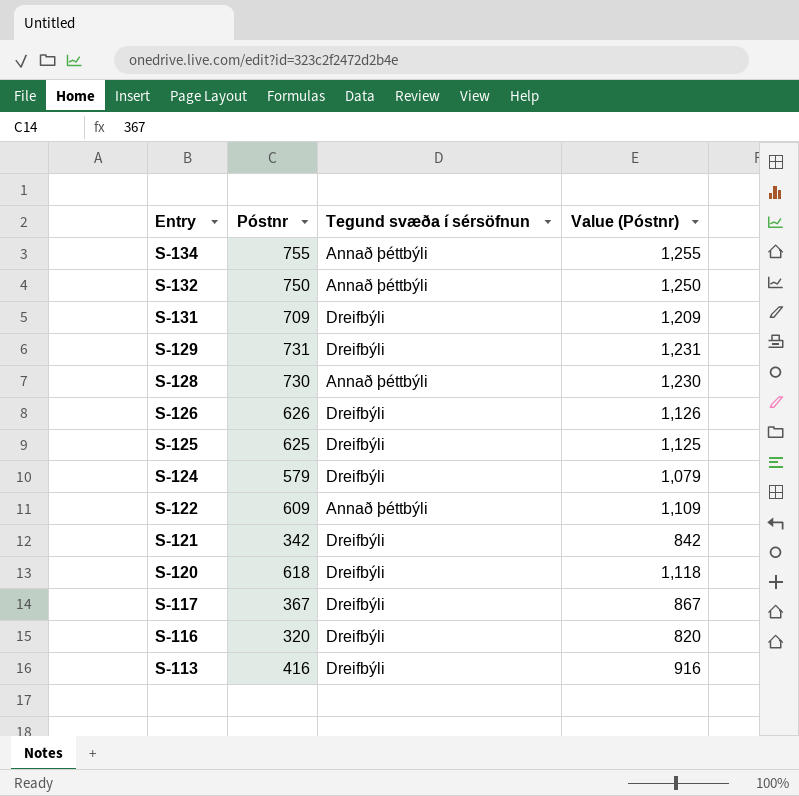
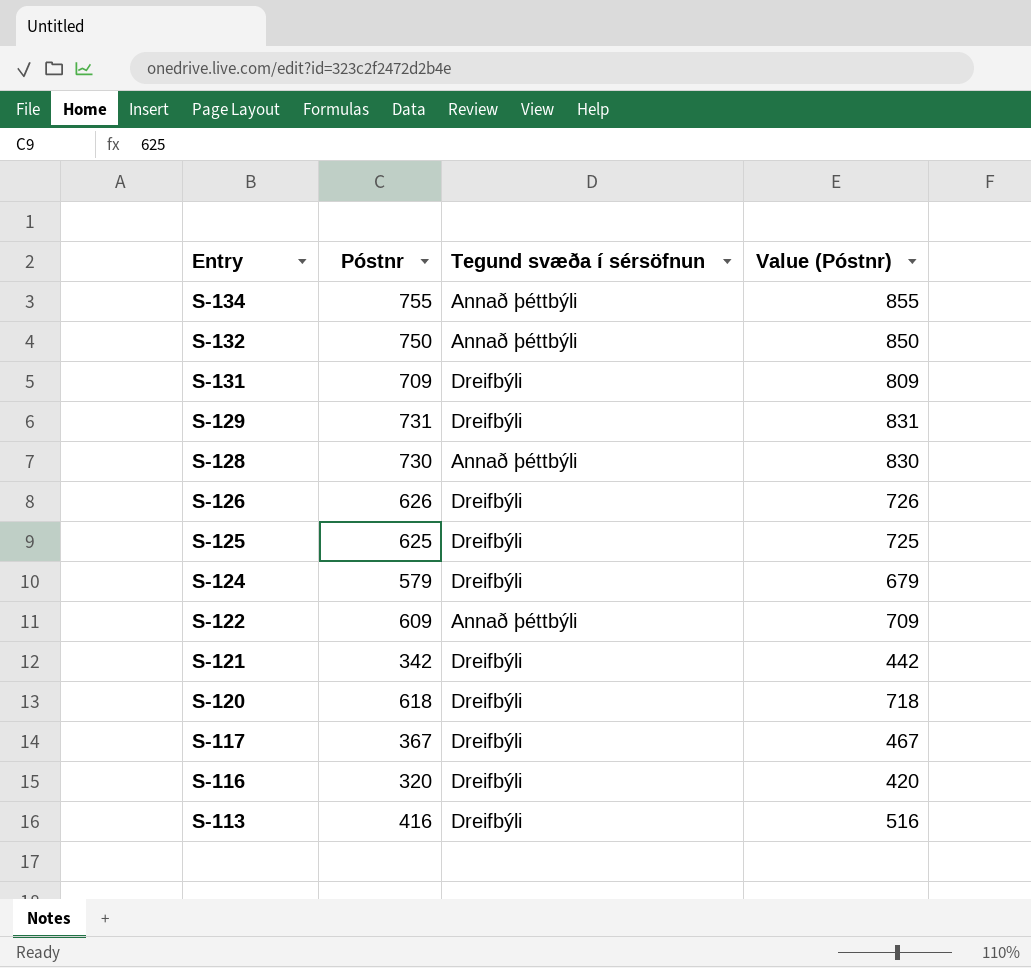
column Value (Póstnr) | formula: [Póstnr] + 500 -> [Póstnr] + 100

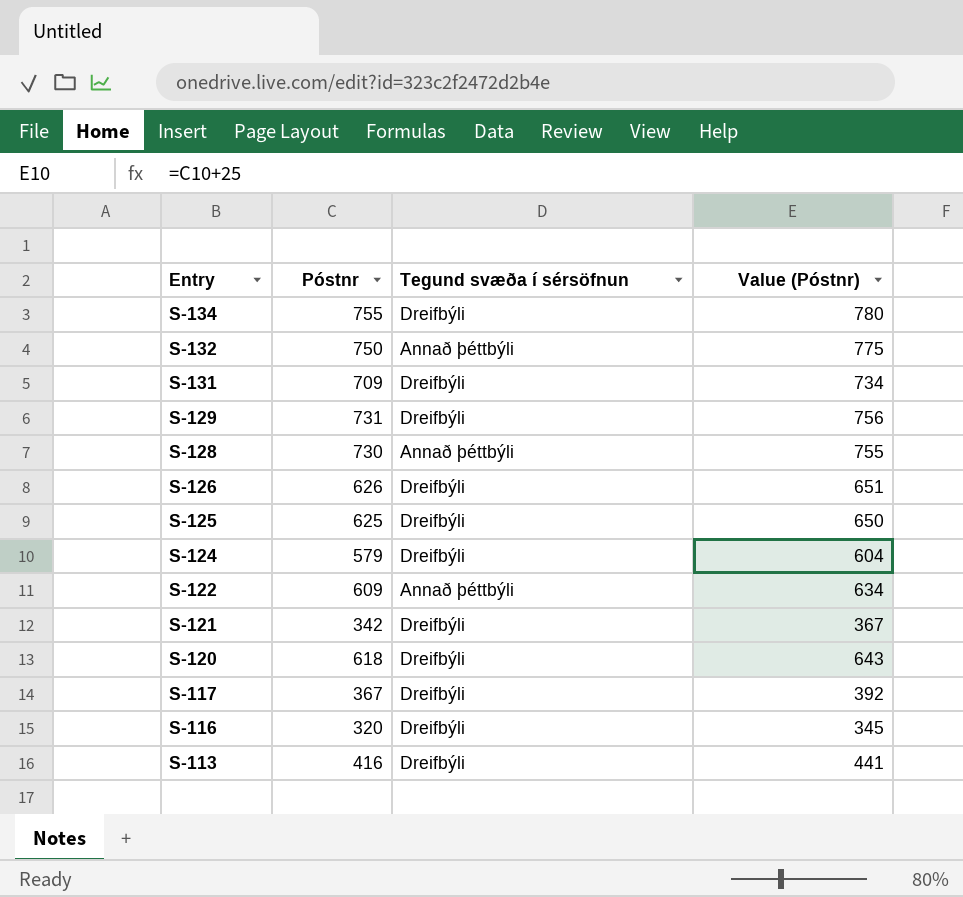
column Value (Póstnr) | formula: [Póstnr] + 100 -> [Póstnr] + 25
S-134 | Tegund svæða í sérsöfnun: Annað þéttbýli -> Dreifbýli

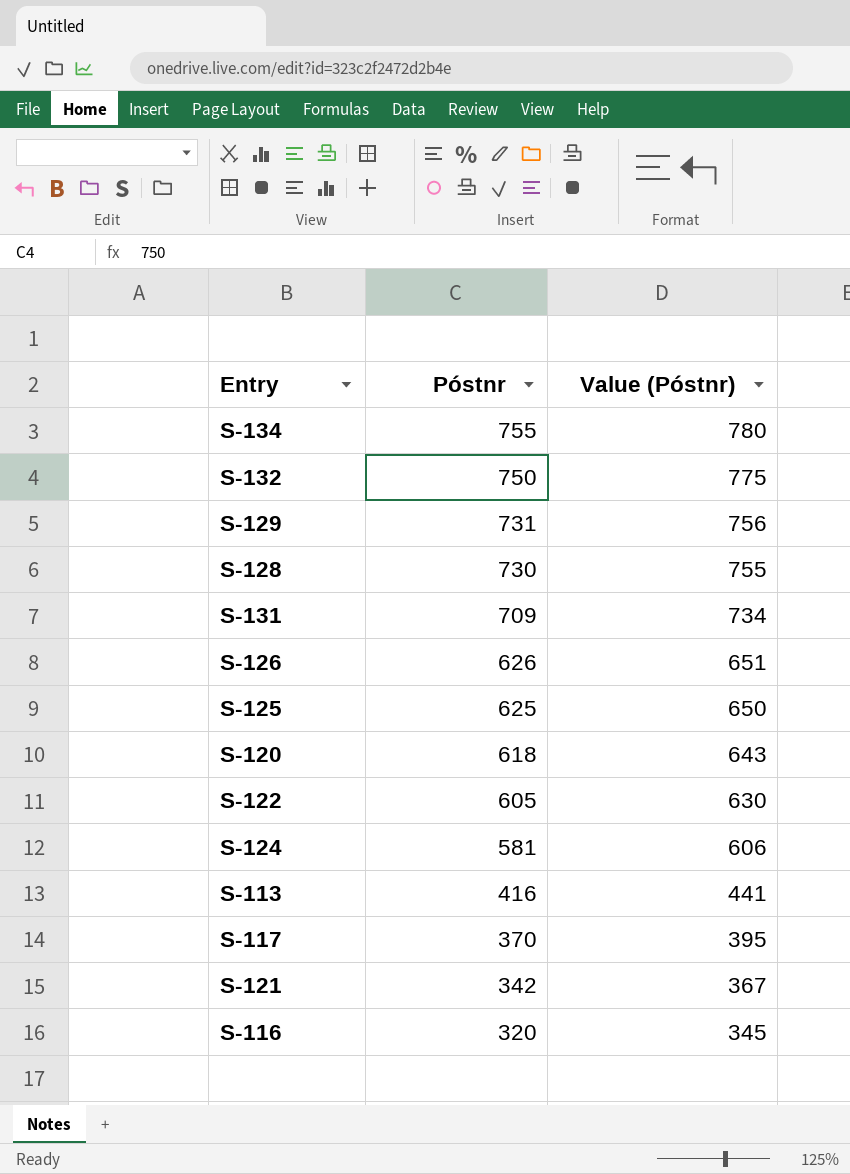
row order: Entry descending -> Póstnr descending
column Tegund svæða í sérsöfnun | position: 3 -> none
S-122 | Póstnr: 609 -> 605
S-122 | Value (Póstnr): 634 -> 630
S-124 | Póstnr: 579 -> 581
S-124 | Value (Póstnr): 604 -> 606
S-117 | Póstnr: 367 -> 370
S-117 | Value (Póstnr): 392 -> 395

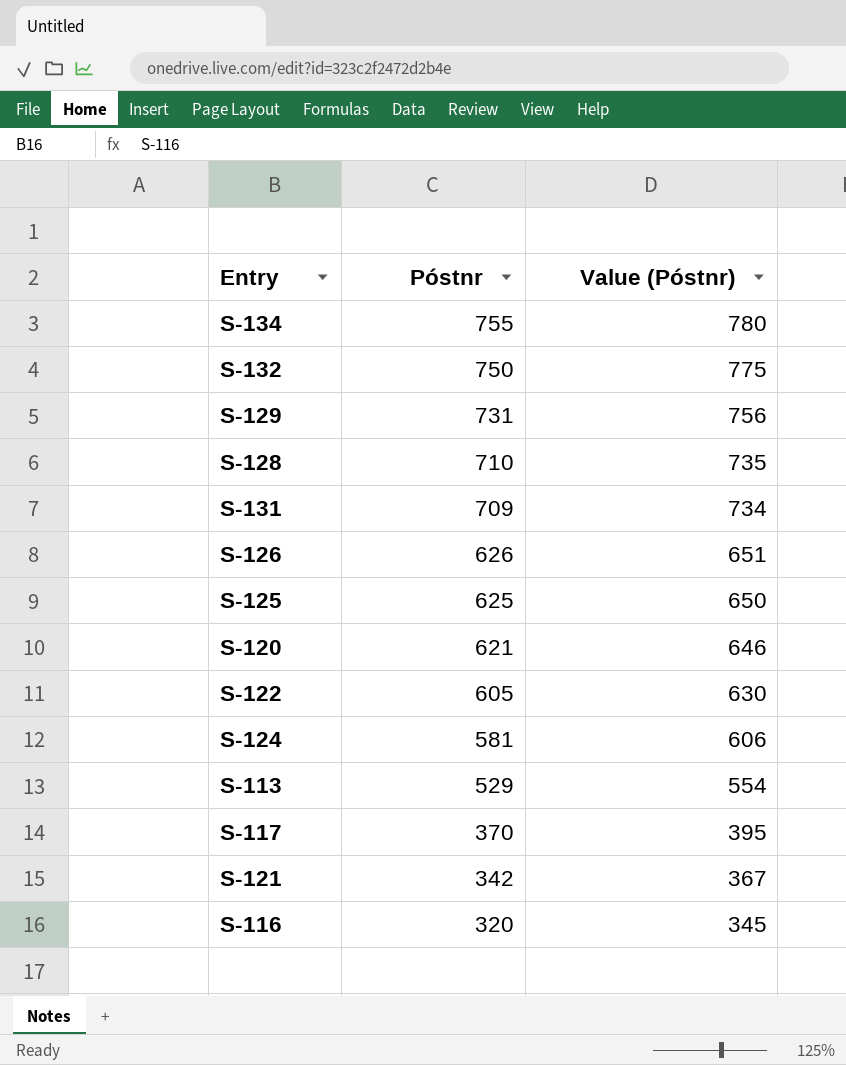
S-128 | Póstnr: 730 -> 710
S-128 | Value (Póstnr): 755 -> 735
S-120 | Póstnr: 618 -> 621
S-120 | Value (Póstnr): 643 -> 646
S-113 | Póstnr: 416 -> 529
S-113 | Value (Póstnr): 441 -> 554

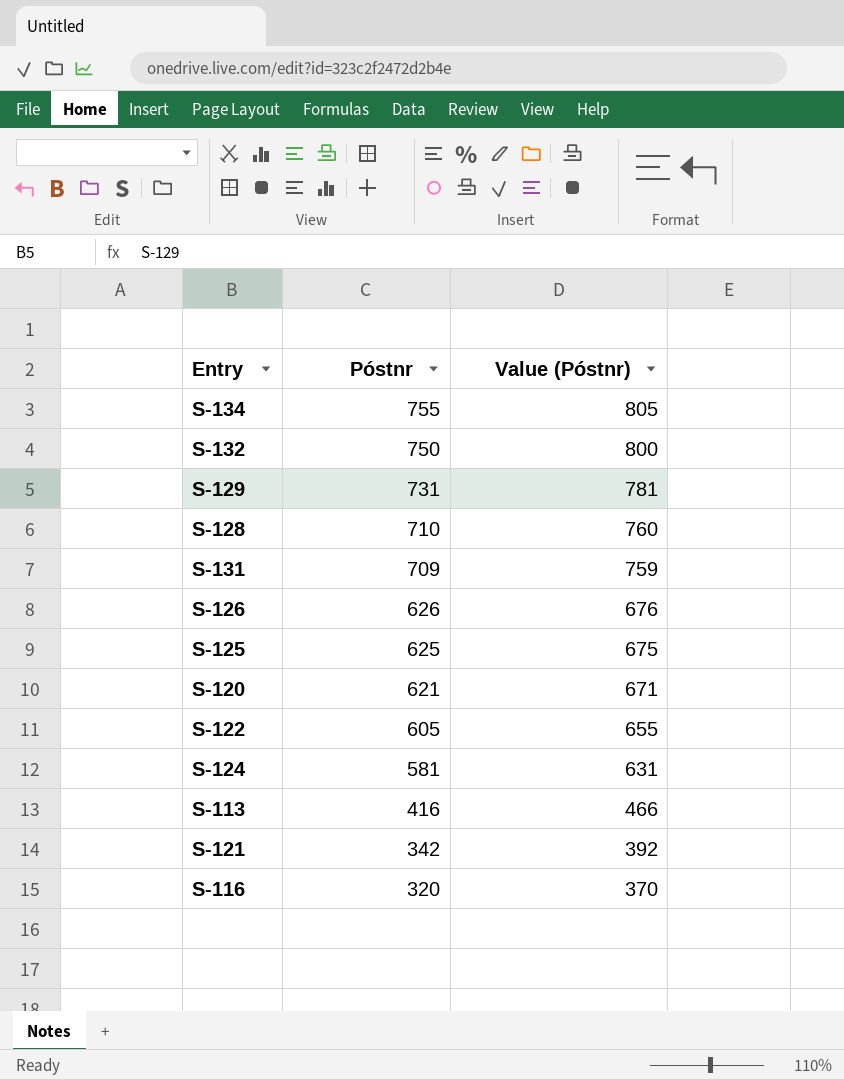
column Value (Póstnr) | formula: [Póstnr] + 25 -> [Póstnr] + 50
row S-117: 370 | 395 -> none
S-113 | Póstnr: 529 -> 416

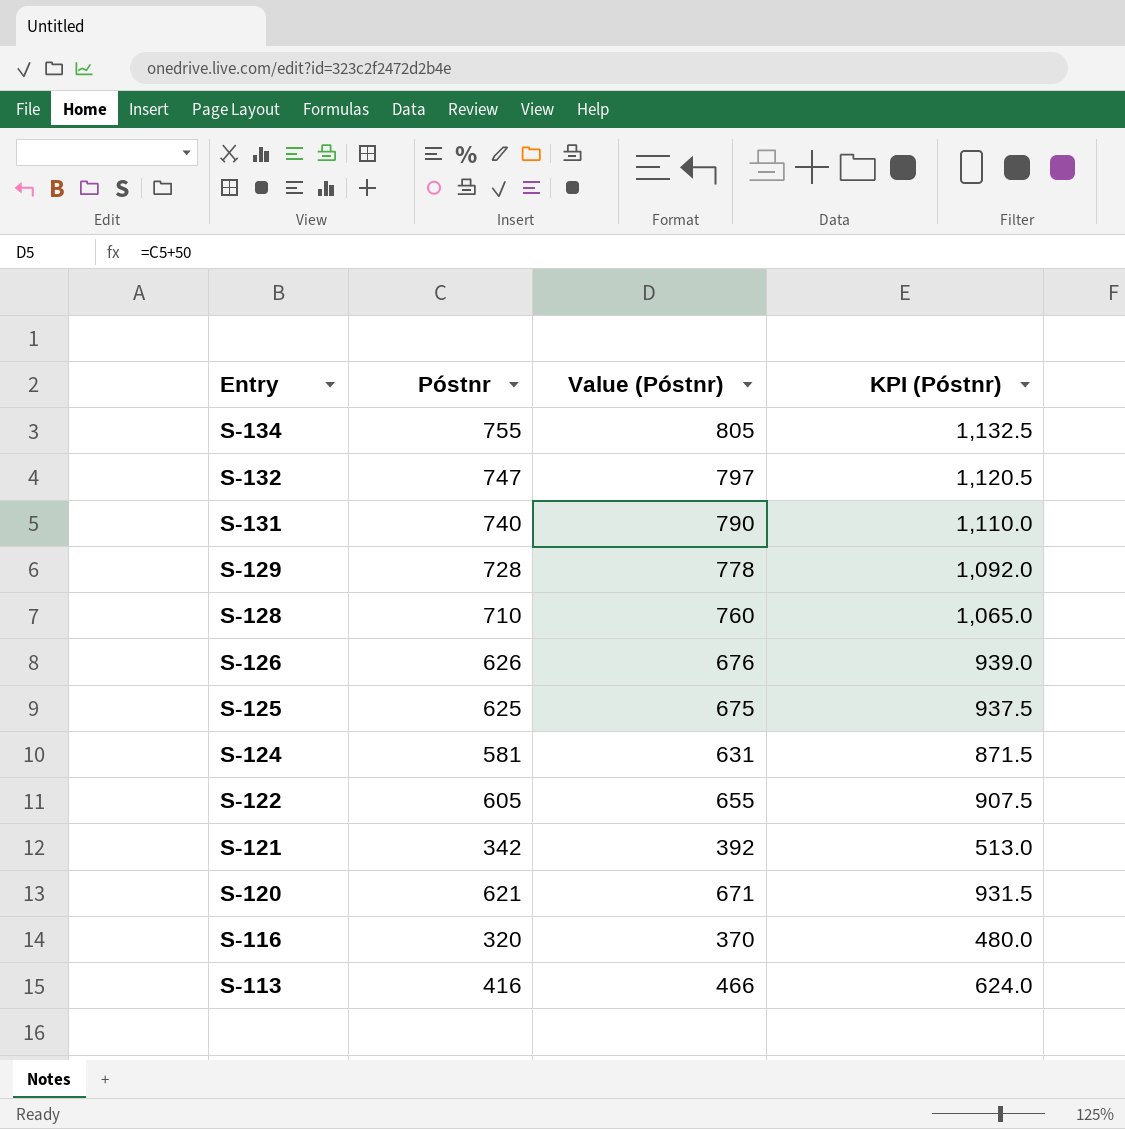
row order: Póstnr descending -> Entry descending
column KPI (Póstnr) | formula: none -> [Póstnr] * 1.5
S-132 | Póstnr: 750 -> 747
S-132 | Value (Póstnr): 800 -> 797
S-131 | Póstnr: 709 -> 740
S-131 | Value (Póstnr): 759 -> 790
S-129 | Póstnr: 731 -> 728
S-129 | Value (Póstnr): 781 -> 778

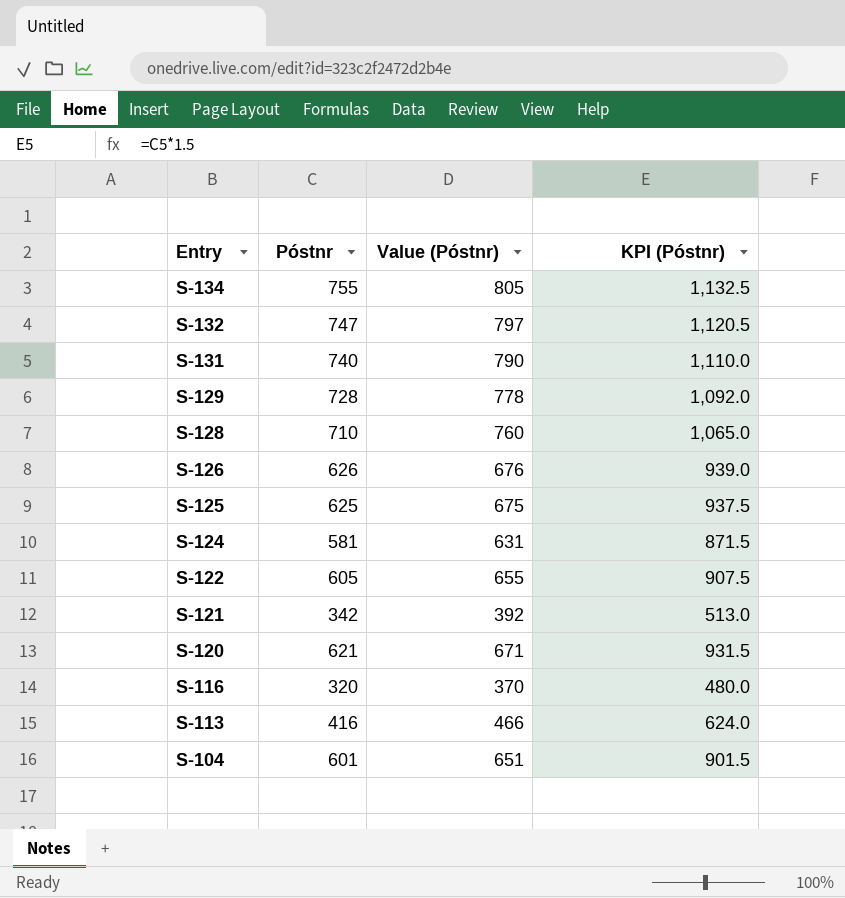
row S-104: none -> 601 | 651 | 901.5

